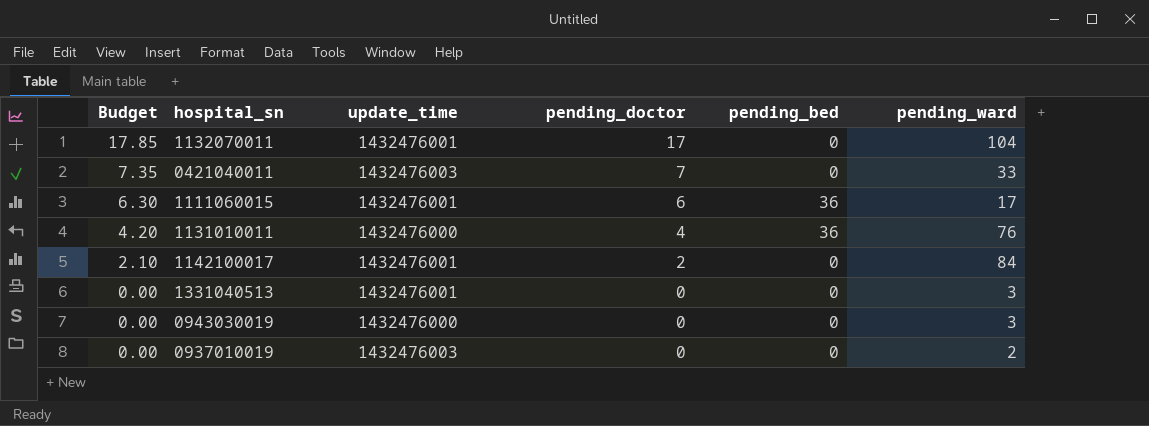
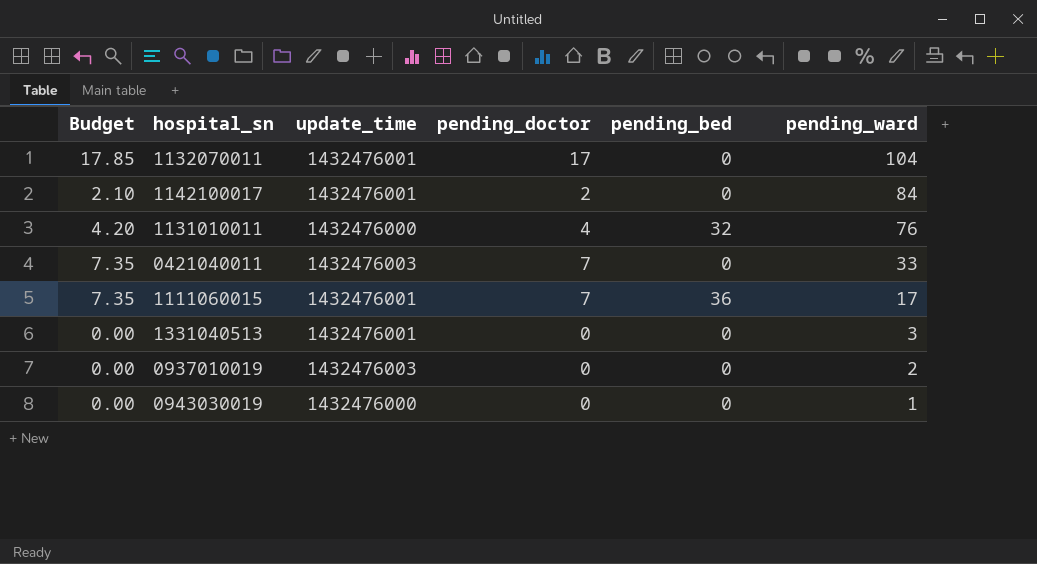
row order: Budget descending -> pending_ward descending
1131010011 | pending_bed: 36 -> 32
1111060015 | Budget: 6.30 -> 7.35
1111060015 | pending_doctor: 6 -> 7
0943030019 | pending_ward: 3 -> 1

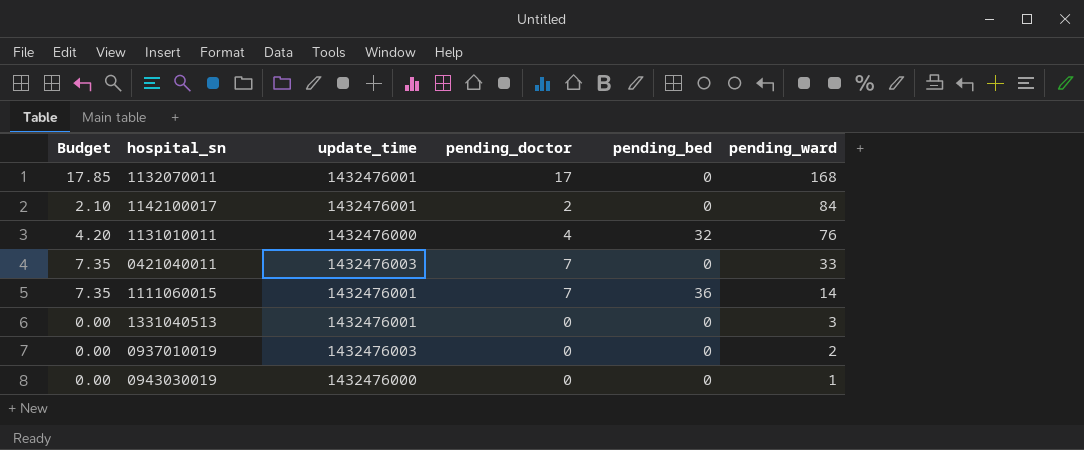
1132070011 | pending_ward: 104 -> 168
1111060015 | pending_ward: 17 -> 14

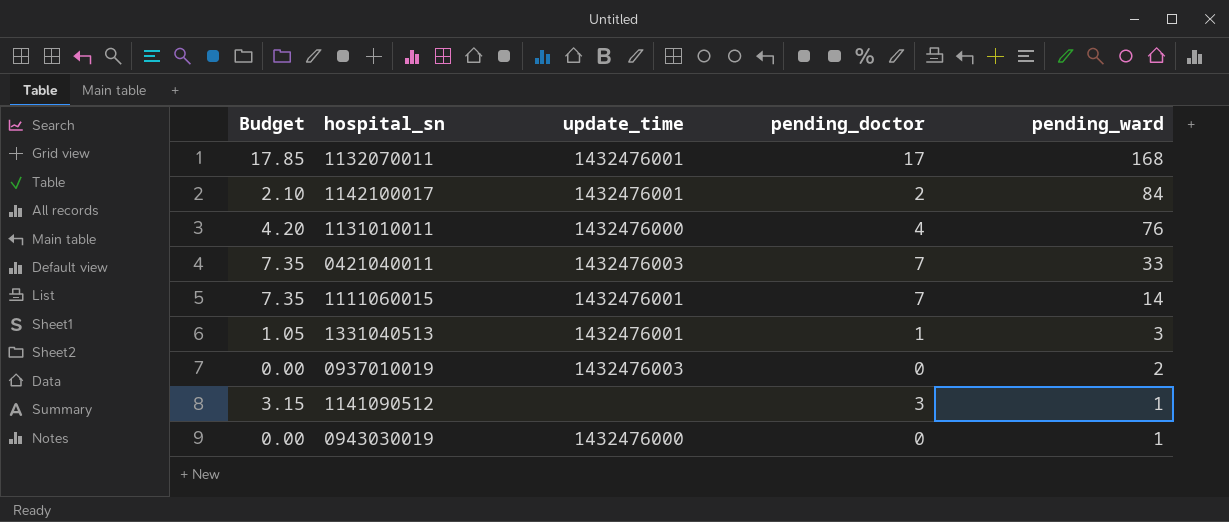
column pending_bed | position: 5 -> none
1331040513 | Budget: 0.00 -> 1.05
1331040513 | pending_doctor: 0 -> 1
row 1141090512: none -> 3.15 | none | 3 | 1

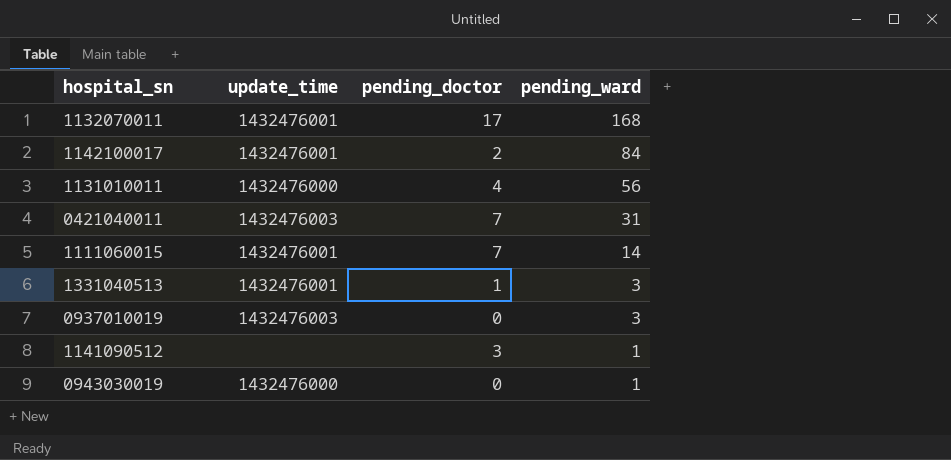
column Budget | formula: [pending_doctor] * 1.05 -> none
1131010011 | pending_ward: 76 -> 56
0421040011 | pending_ward: 33 -> 31
0937010019 | pending_ward: 2 -> 3

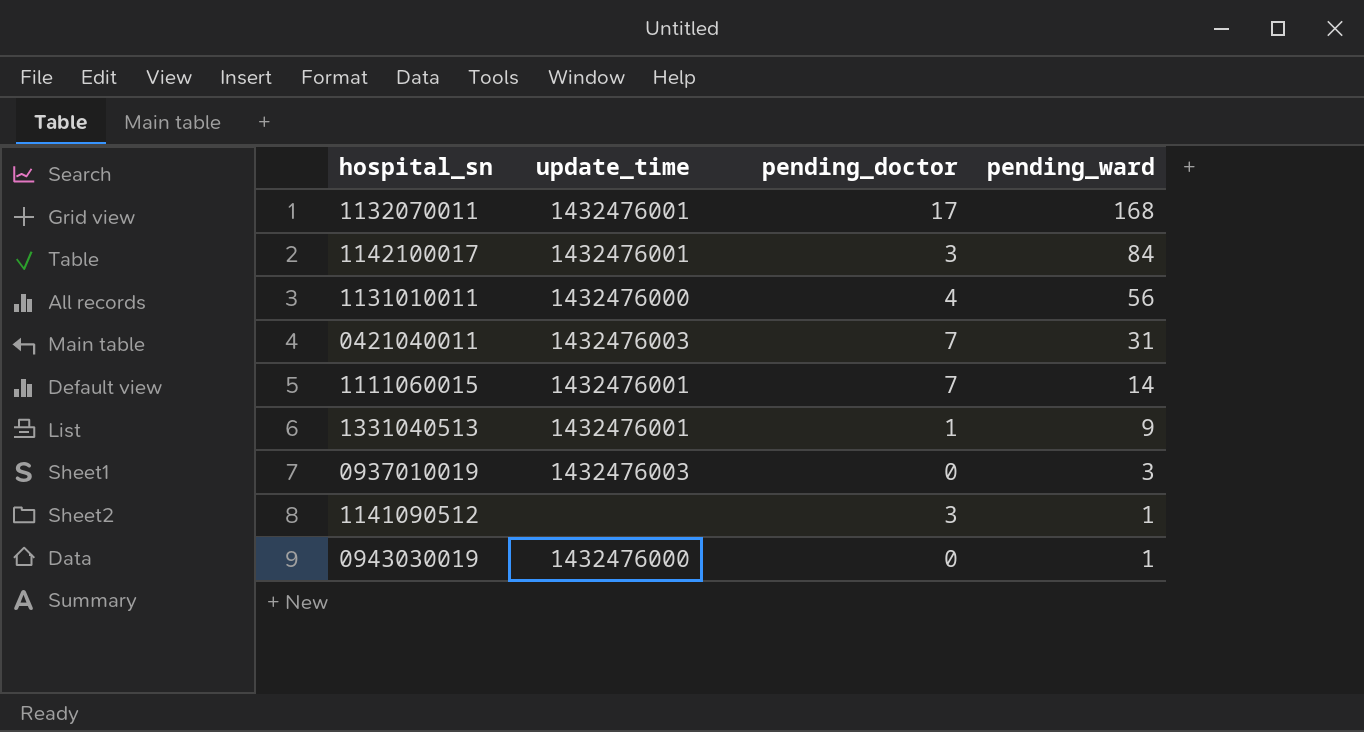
1142100017 | pending_doctor: 2 -> 3
1331040513 | pending_ward: 3 -> 9

